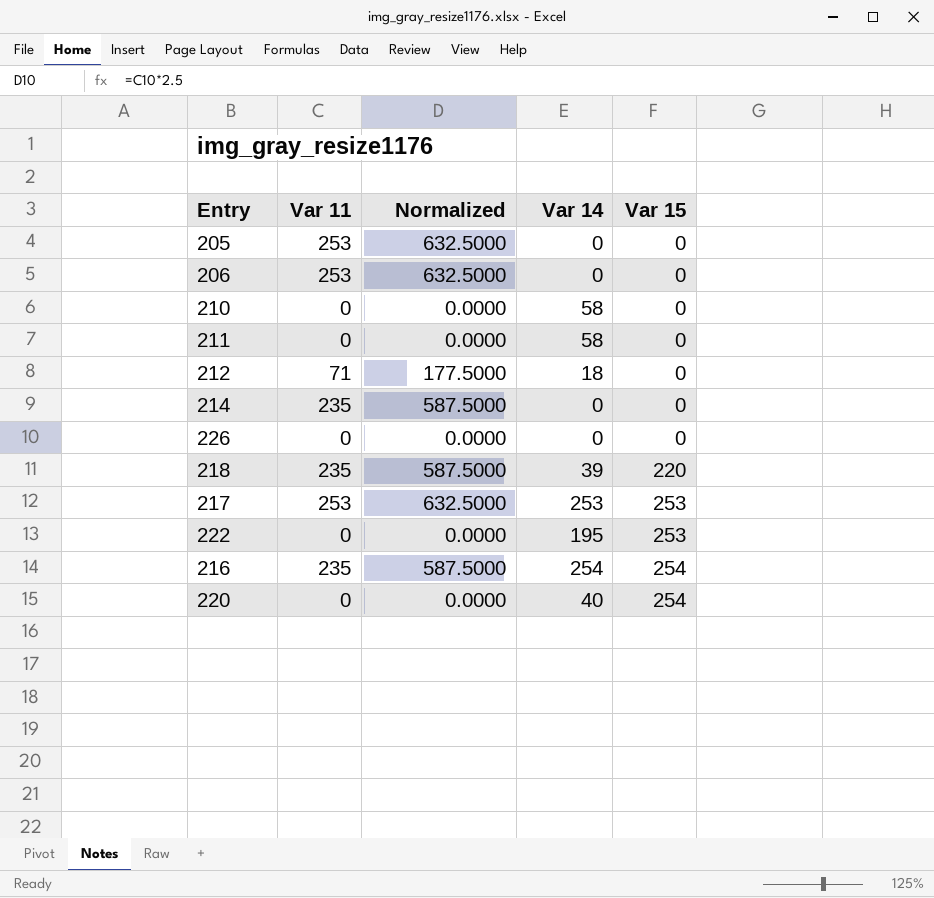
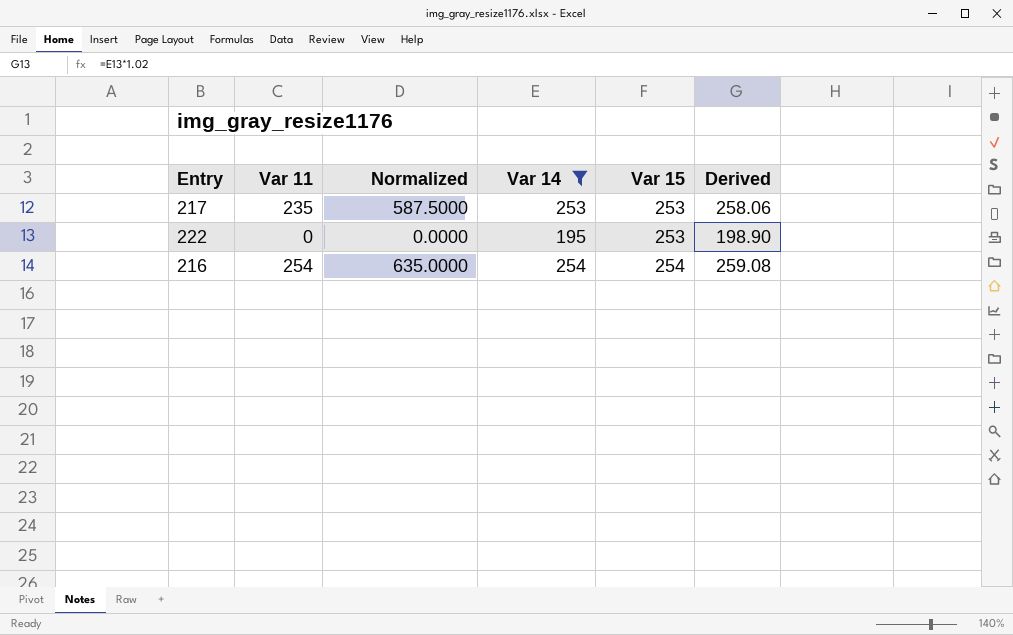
filter: none -> Var 14 >= 195
column Derived | formula: none -> [Var 14] * 1.02
217 | Var 11: 253 -> 235
217 | Normalized: 632.5000 -> 587.5000
216 | Var 11: 235 -> 254
216 | Normalized: 587.5000 -> 635.0000

